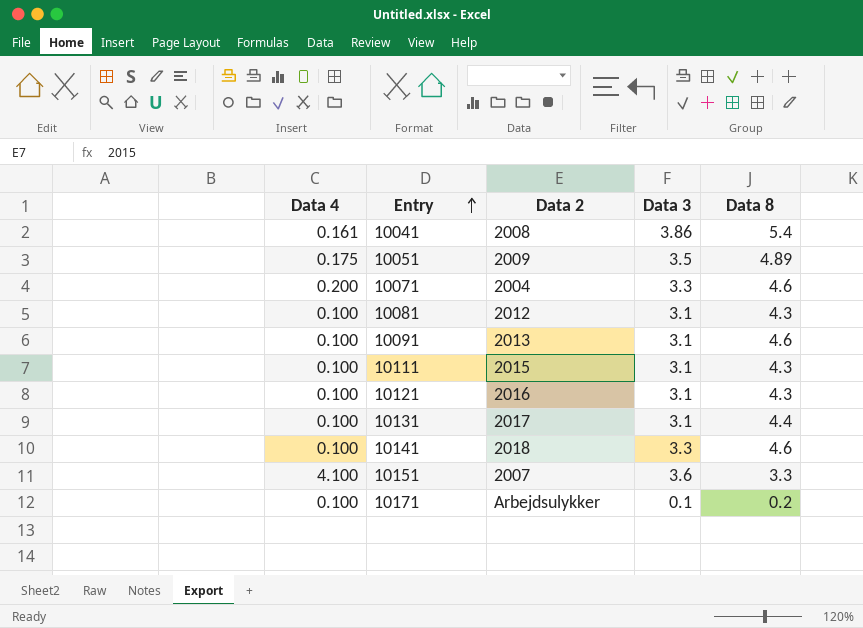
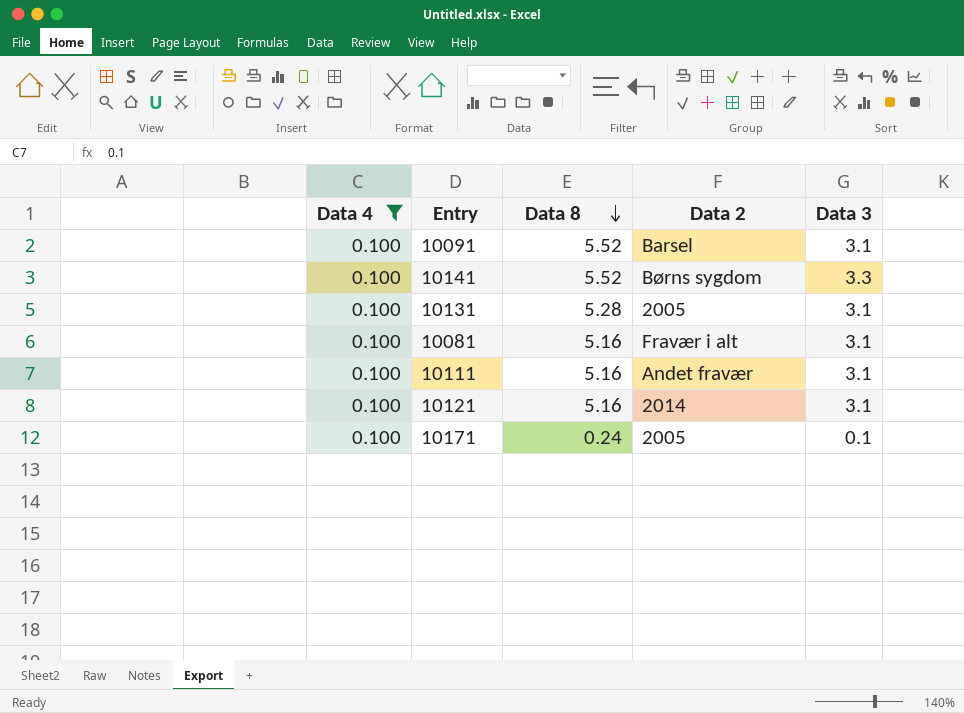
filter: none -> Data 4 = 0.100
row order: Entry ascending -> Data 8 descending
column Data 8 | position: 5 -> 3
10091 | Data 8: 4.6 -> 5.52
10091 | Data 2: 2013 -> Barsel
10141 | Data 8: 4.6 -> 5.52
10141 | Data 2: 2018 -> Børns sygdom
10131 | Data 8: 4.4 -> 5.28
10131 | Data 2: 2017 -> 2005
10081 | Data 8: 4.3 -> 5.16
10081 | Data 2: 2012 -> Fravær i alt
10111 | Data 8: 4.3 -> 5.16
10111 | Data 2: 2015 -> Andet fravær
10121 | Data 8: 4.3 -> 5.16
10121 | Data 2: 2016 -> 2014
10171 | Data 8: 0.2 -> 0.24
10171 | Data 2: Arbejdsulykker -> 2005

